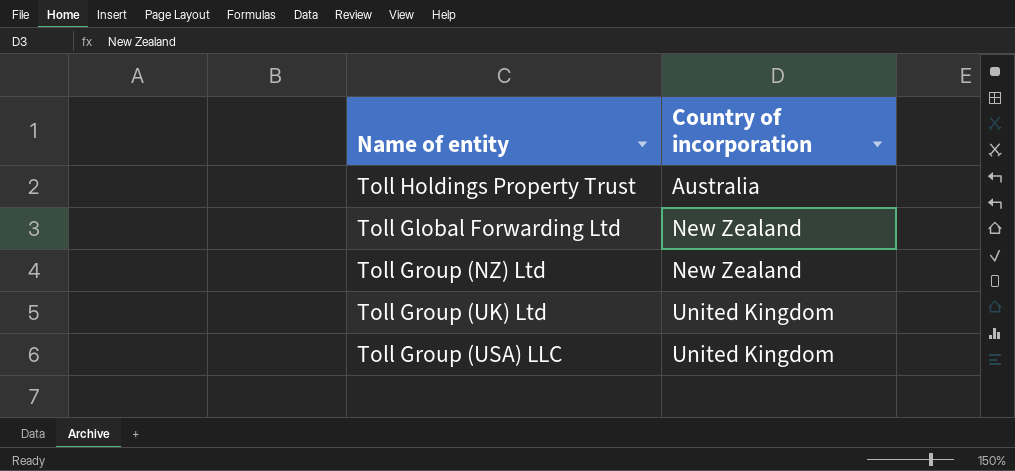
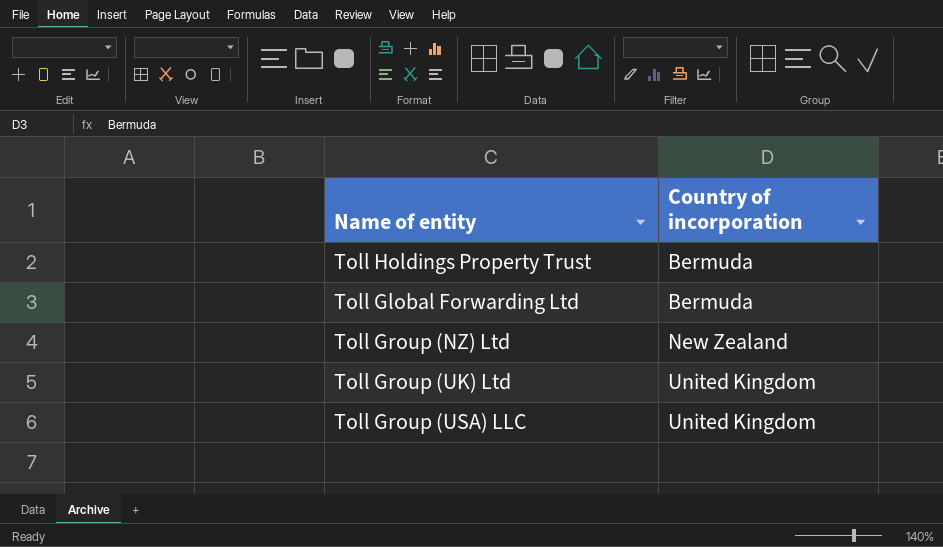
Toll Holdings Property Trust | Country of incorporation: Australia -> Bermuda
Toll Global Forwarding Ltd | Country of incorporation: New Zealand -> Bermuda

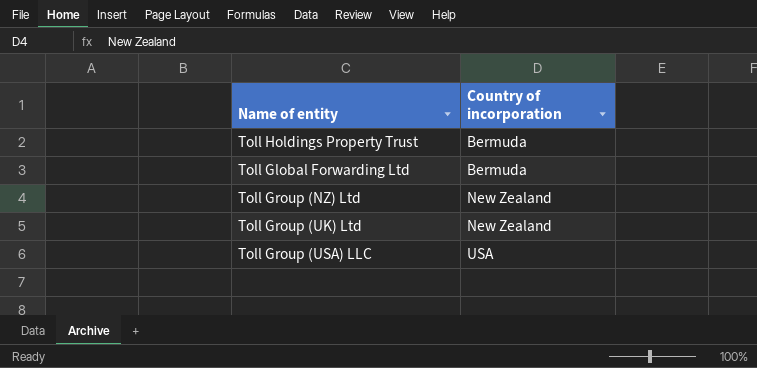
Toll Group (UK) Ltd | Country of incorporation: United Kingdom -> New Zealand
Toll Group (USA) LLC | Country of incorporation: United Kingdom -> USA

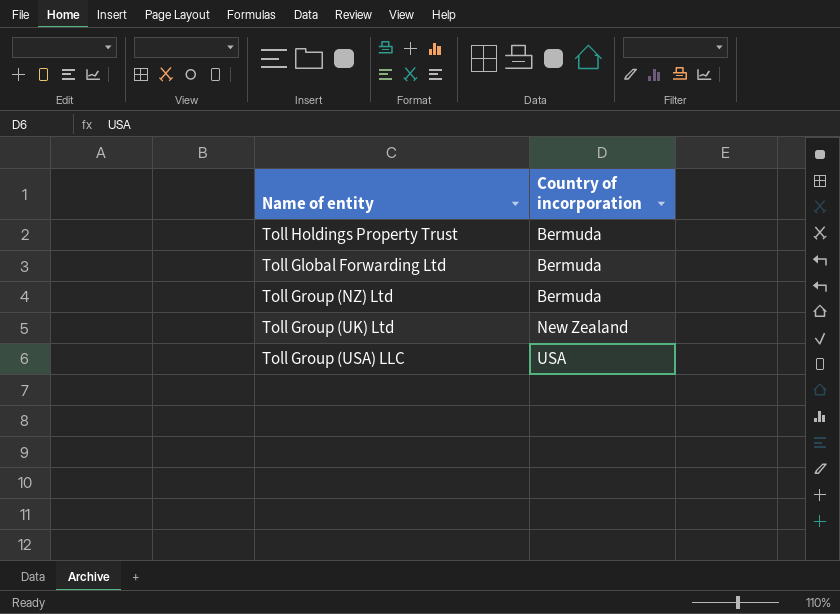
Toll Group (NZ) Ltd | Country of incorporation: New Zealand -> Bermuda

